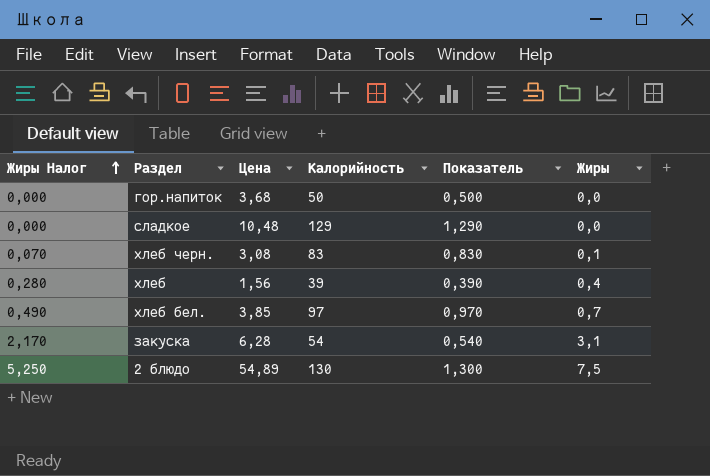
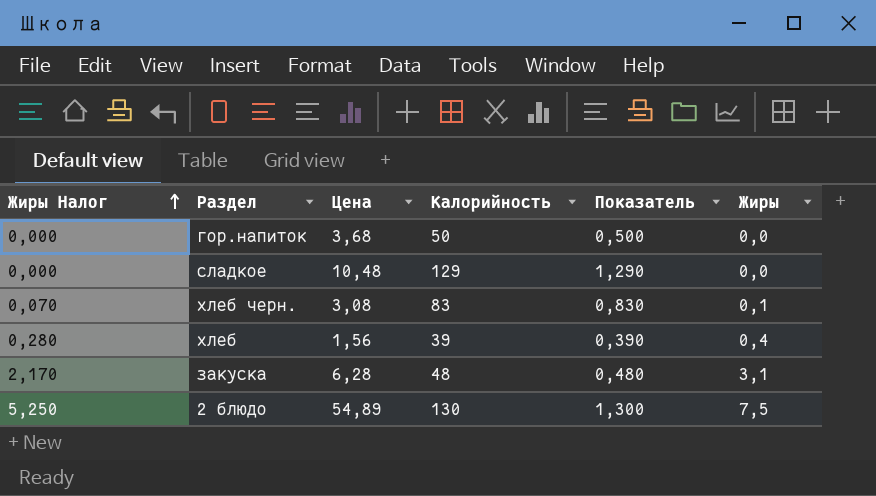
row хлеб бел.: 0,490 | 3,85 | 97 | 0,970 | 0,7 -> none
закуска | Калорийность: 54 -> 48
закуска | Показатель: 0,540 -> 0,480

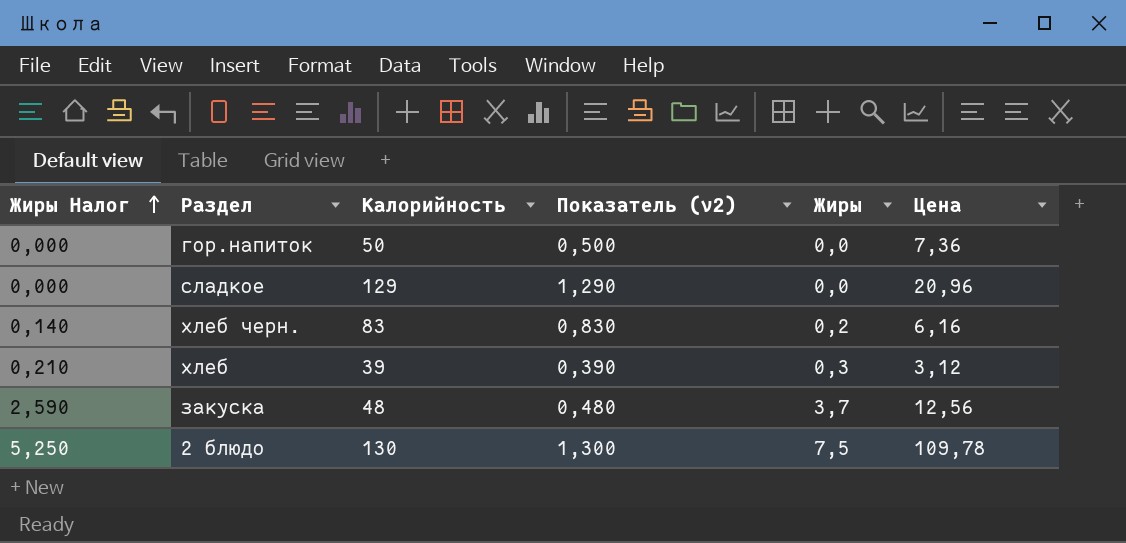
column name: Показатель -> Показатель (v2)
column Цена | position: 3 -> 6
гор.напиток | Цена: 3,68 -> 7,36
сладкое | Цена: 10,48 -> 20,96
хлеб черн. | Жиры Налог: 0,070 -> 0,140
хлеб черн. | Жиры: 0,1 -> 0,2
хлеб черн. | Цена: 3,08 -> 6,16
хлеб | Жиры Налог: 0,280 -> 0,210
хлеб | Жиры: 0,4 -> 0,3
хлеб | Цена: 1,56 -> 3,12
закуска | Жиры Налог: 2,170 -> 2,590
закуска | Жиры: 3,1 -> 3,7
закуска | Цена: 6,28 -> 12,56
2 блюдо | Цена: 54,89 -> 109,78

